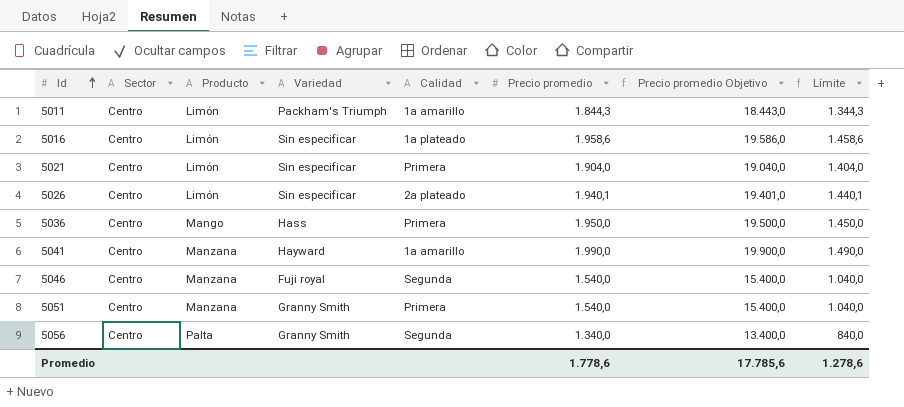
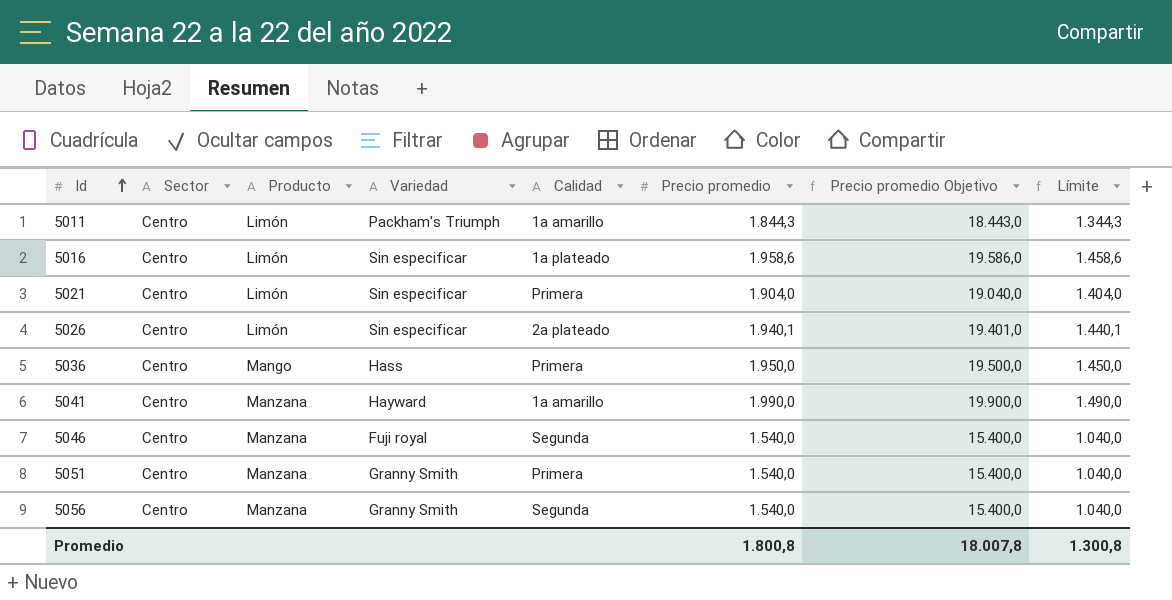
5056 | Producto: Palta -> Manzana
5056 | Precio promedio: 1.340,0 -> 1.540,0
5056 | Precio promedio Objetivo: 13.400,0 -> 15.400,0
5056 | Límite: 840,0 -> 1.040,0
Promedio | Precio promedio: 1.778,6 -> 1.800,8
Promedio | Precio promedio Objetivo: 17.785,6 -> 18.007,8
Promedio | Límite: 1.278,6 -> 1.300,8

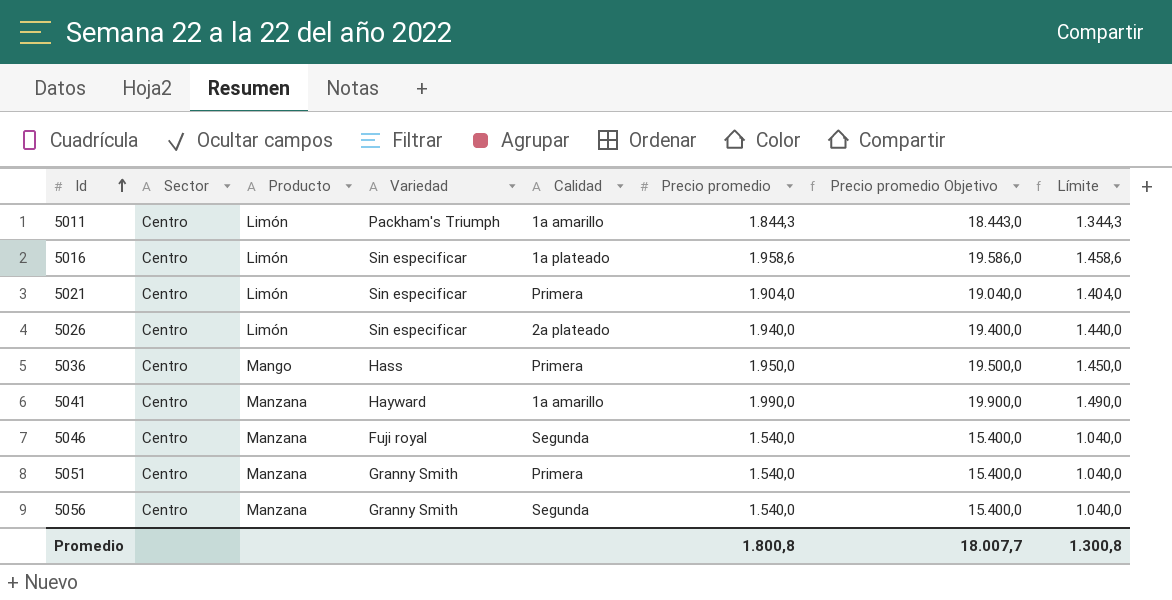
5026 | Precio promedio: 1.940,1 -> 1.940,0
5026 | Precio promedio Objetivo: 19.401,0 -> 19.400,0
5026 | Límite: 1.440,1 -> 1.440,0
Promedio | Precio promedio Objetivo: 18.007,8 -> 18.007,7

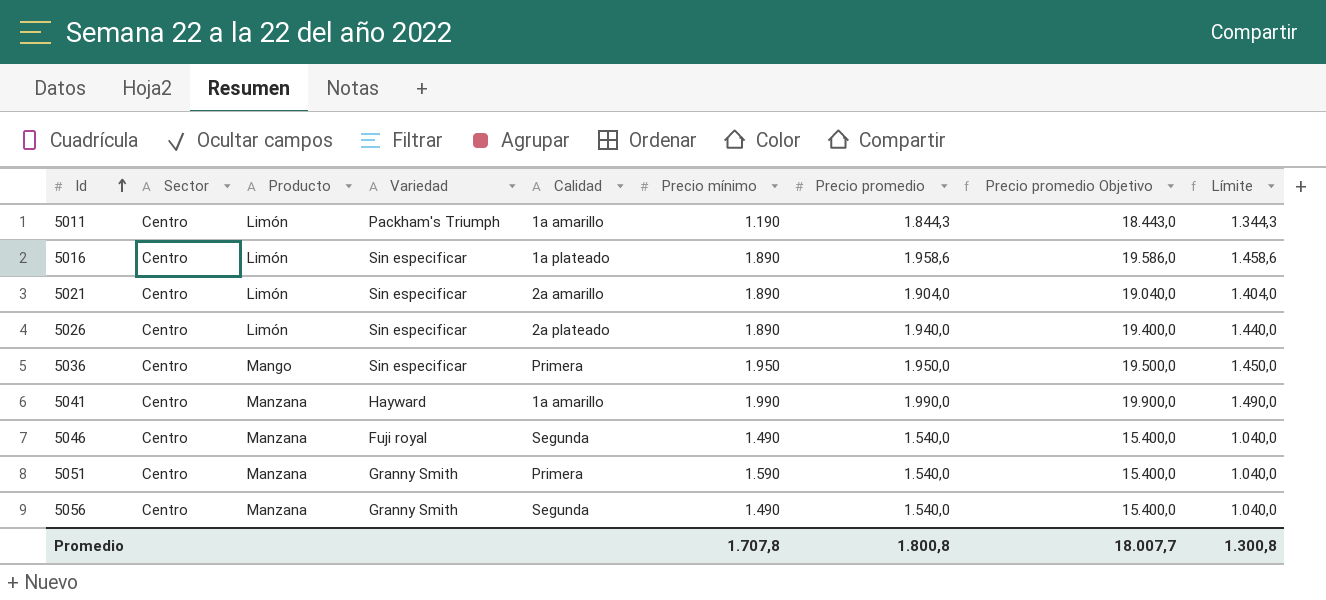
column Precio mínimo | position: none -> 6
5021 | Calidad: Primera -> 2a amarillo
5036 | Variedad: Hass -> Sin especificar

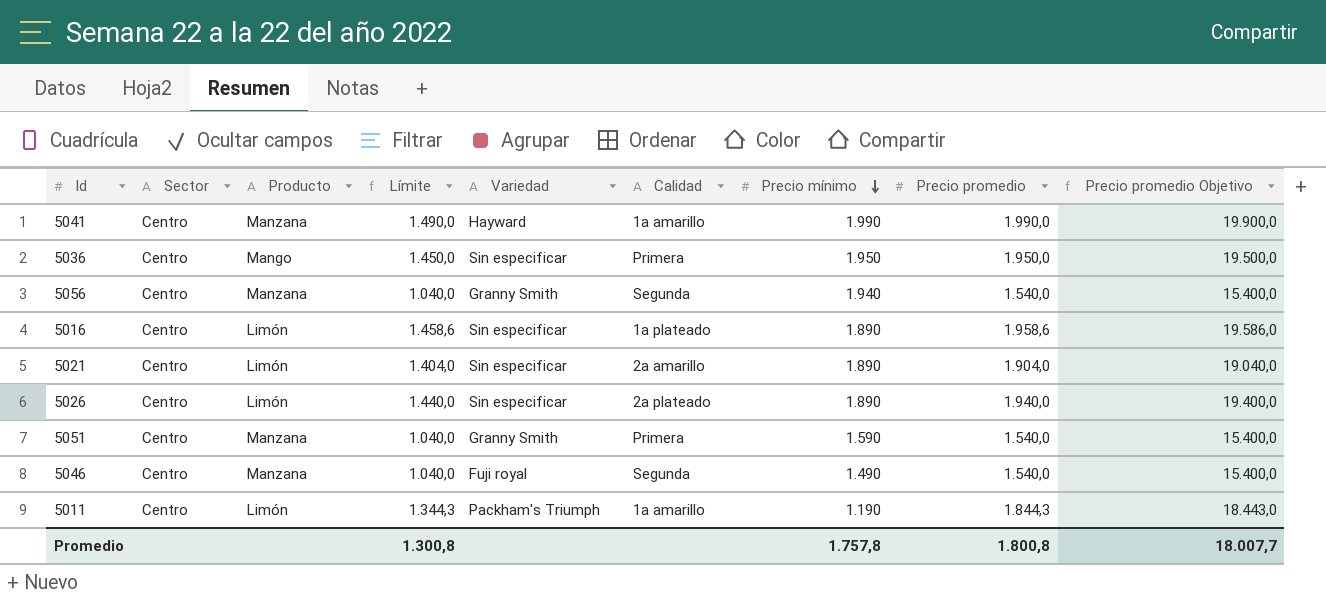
row order: Id ascending -> Precio mínimo descending
column Límite | position: 9 -> 4
5056 | Precio mínimo: 1.490 -> 1.940
Promedio | Precio mínimo: 1.707,8 -> 1.757,8

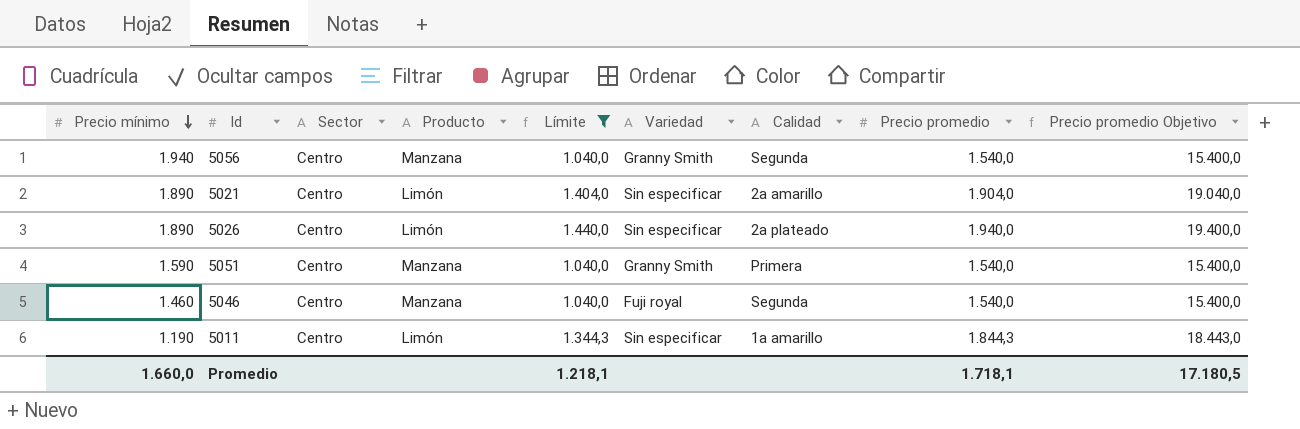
filter: none -> Límite <= 1.440,0
column Precio mínimo | position: 7 -> 1
5046 | Precio mínimo: 1.490 -> 1.460
5011 | Variedad: Packham's Triumph -> Sin especificar
Promedio | Precio mínimo: 1.757,8 -> 1.660,0
Promedio | Límite: 1.300,8 -> 1.218,1
Promedio | Precio promedio: 1.800,8 -> 1.718,1
Promedio | Precio promedio Objetivo: 18.007,7 -> 17.180,5

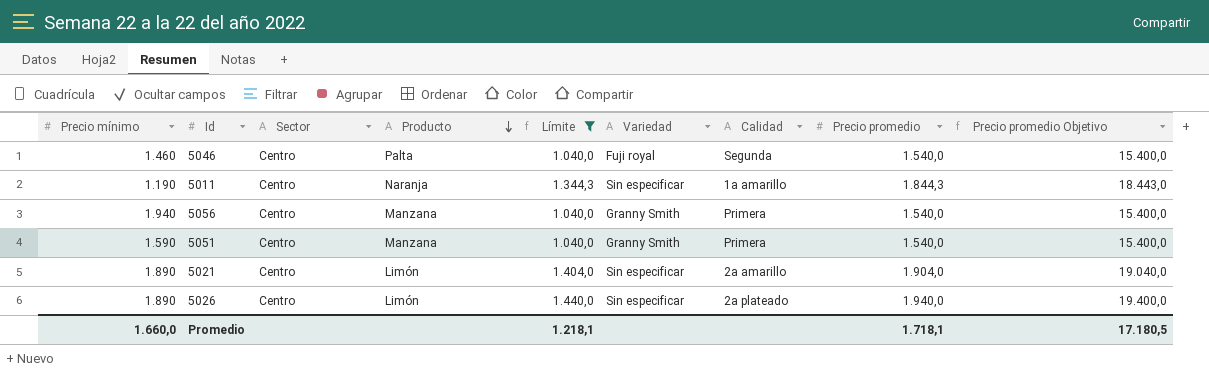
row order: Precio mínimo descending -> Producto descending
5046 | Producto: Manzana -> Palta
5011 | Producto: Limón -> Naranja
5056 | Calidad: Segunda -> Primera

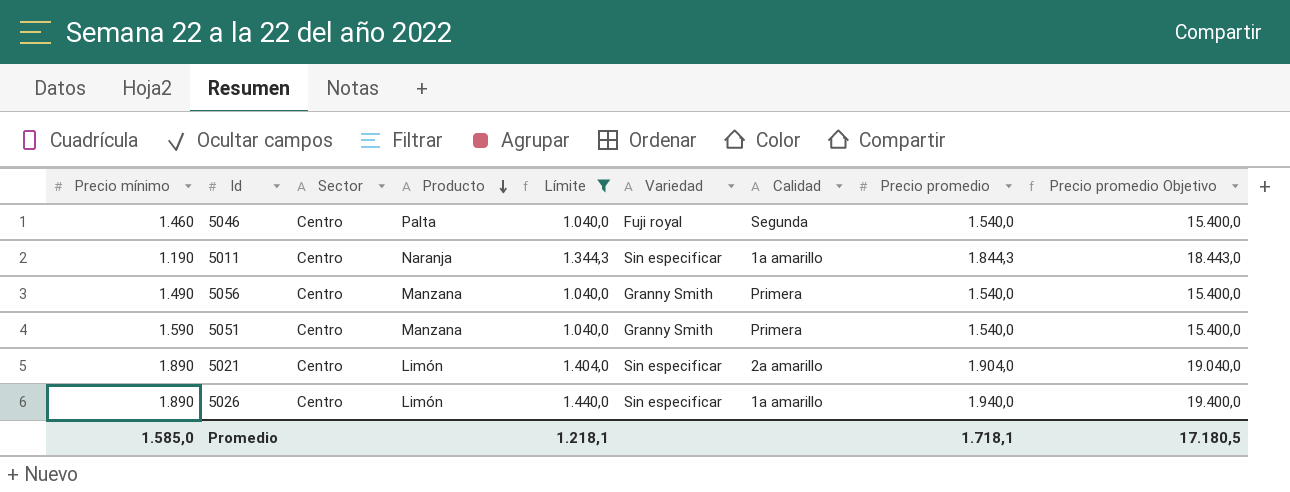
5056 | Precio mínimo: 1.940 -> 1.490
5026 | Calidad: 2a plateado -> 1a amarillo
Promedio | Precio mínimo: 1.660,0 -> 1.585,0

